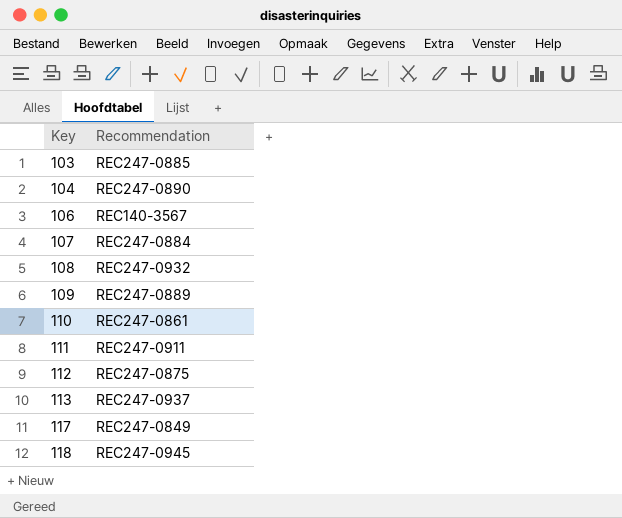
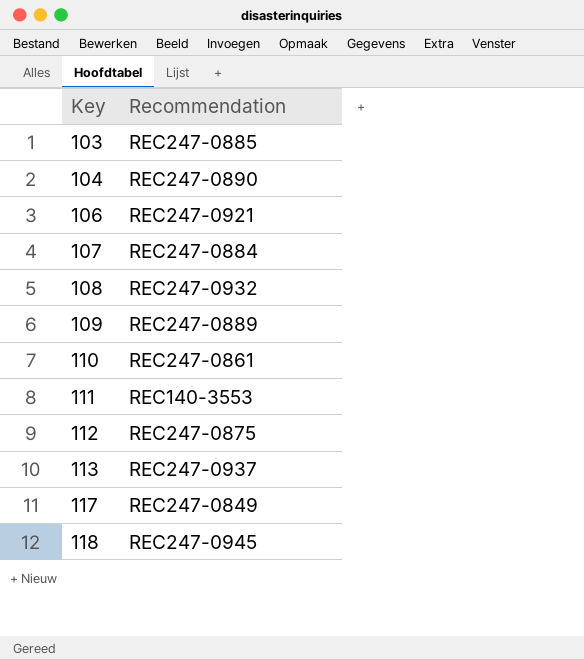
106 | Recommendation: REC140-3567 -> REC247-0921
111 | Recommendation: REC247-0911 -> REC140-3553

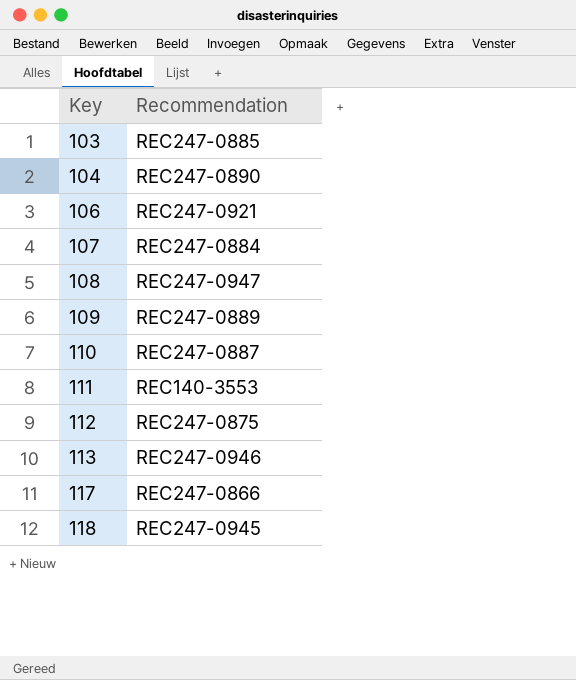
108 | Recommendation: REC247-0932 -> REC247-0947
110 | Recommendation: REC247-0861 -> REC247-0887
113 | Recommendation: REC247-0937 -> REC247-0946
117 | Recommendation: REC247-0849 -> REC247-0866

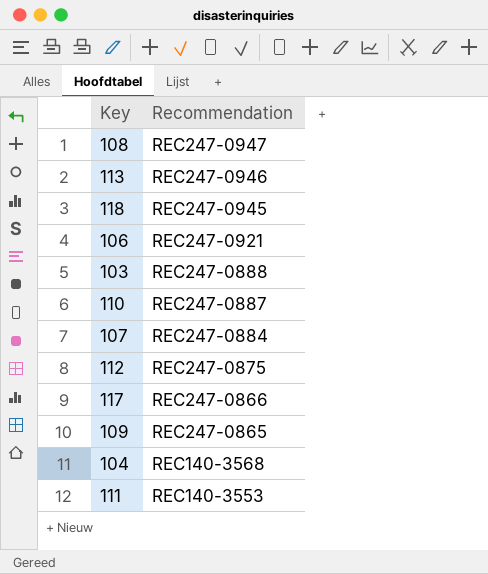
row order: Key ascending -> Recommendation descending
103 | Recommendation: REC247-0885 -> REC247-0888
109 | Recommendation: REC247-0889 -> REC247-0865
104 | Recommendation: REC247-0890 -> REC140-3568

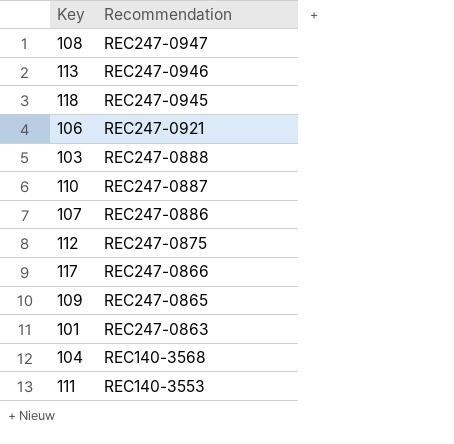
107 | Recommendation: REC247-0884 -> REC247-0886
row 101: none -> REC247-0863

